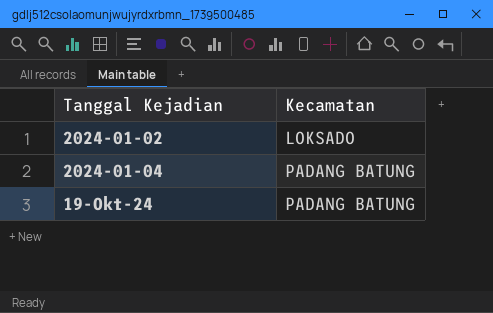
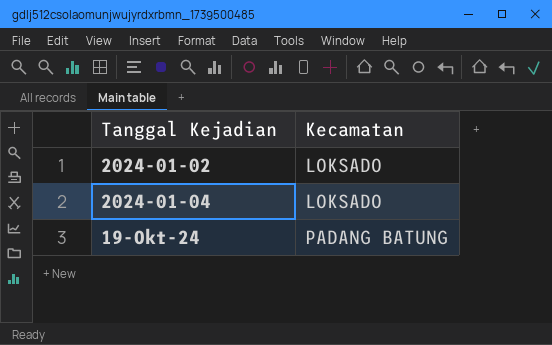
2024-01-04 | Kecamatan: PADANG BATUNG -> LOKSADO

